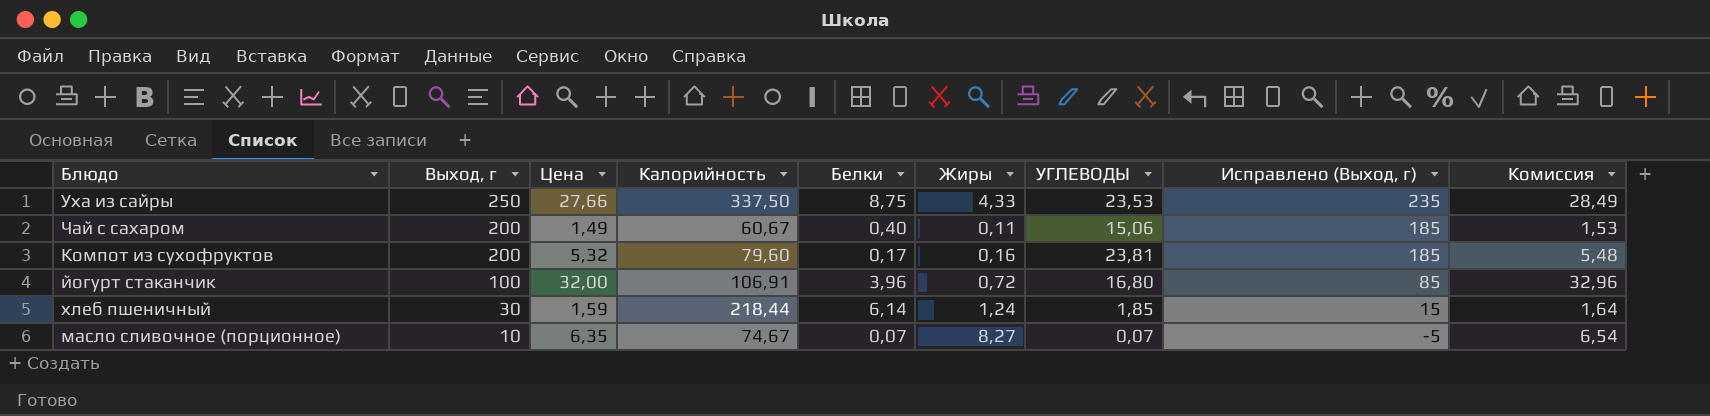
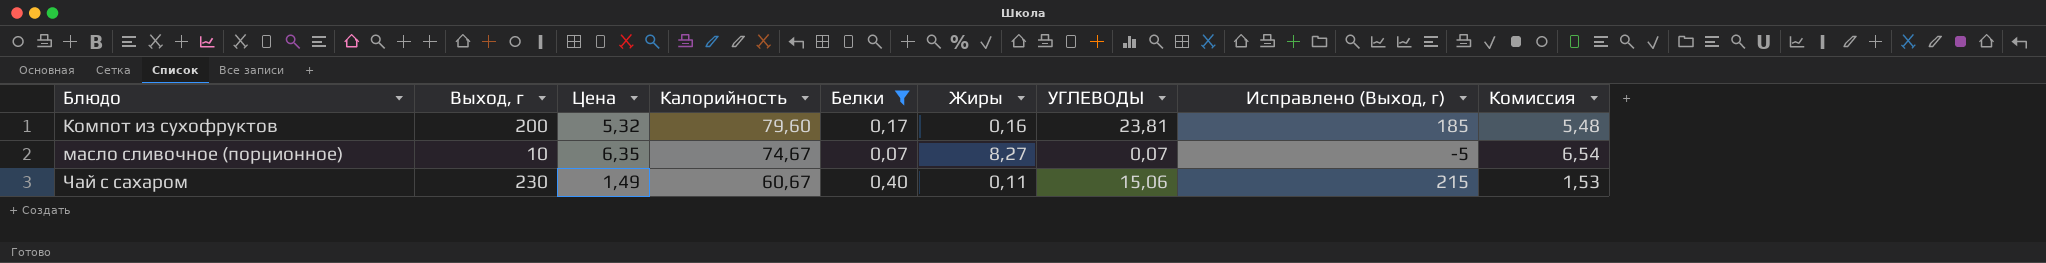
filter: none -> Белки <= 0,40
row order: Выход, г descending -> Блюдо ascending
Чай с сахаром | Выход, г: 200 -> 230
Чай с сахаром | Исправлено (Выход, г): 185 -> 215

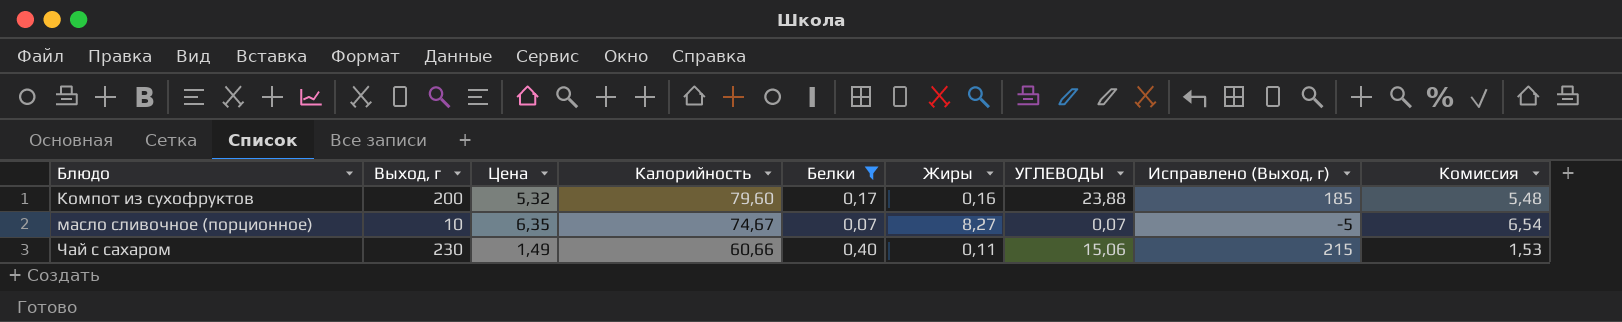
Компот из сухофруктов | УГЛЕВОДЫ: 23,81 -> 23,88
Чай с сахаром | Калорийность: 60,67 -> 60,66

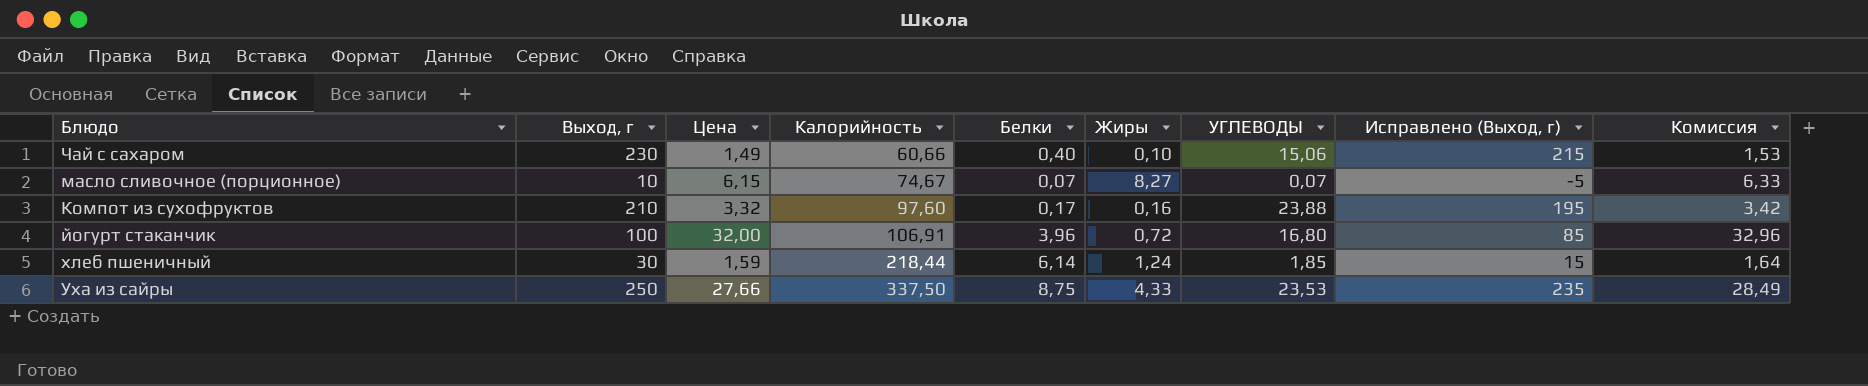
filter: Белки <= 0,40 -> none
row order: Блюдо ascending -> Калорийность ascending
Чай с сахаром | Жиры: 0,11 -> 0,10
масло сливочное (порционное) | Цена: 6,35 -> 6,15
масло сливочное (порционное) | Комиссия: 6,54 -> 6,33
Компот из сухофруктов | Выход, г: 200 -> 210
Компот из сухофруктов | Цена: 5,32 -> 3,32
Компот из сухофруктов | Калорийность: 79,60 -> 97,60
Компот из сухофруктов | Исправлено (Выход, г): 185 -> 195
Компот из сухофруктов | Комиссия: 5,48 -> 3,42

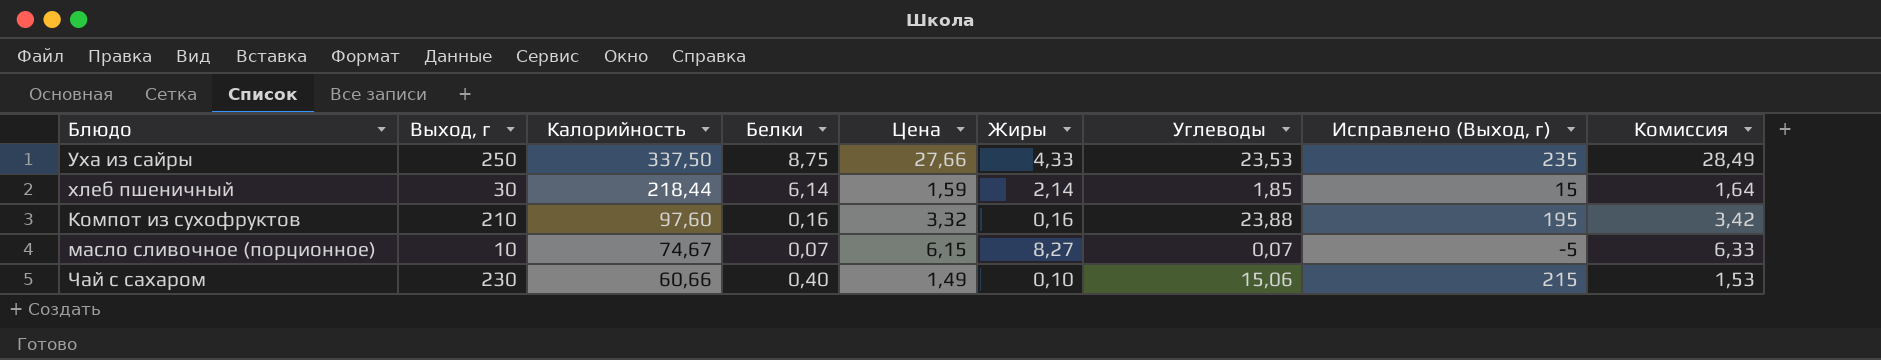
row order: Калорийность ascending -> Калорийность descending
column Цена | position: 3 -> 5
column name: УГЛЕВОДЫ -> Углеводы
row йогурт стаканчик: 100 | 32,00 | 106,91 | 3,96 | 0,72 | 16,80 | 85 | 32,96 -> none
хлеб пшеничный | Жиры: 1,24 -> 2,14
Компот из сухофруктов | Белки: 0,17 -> 0,16

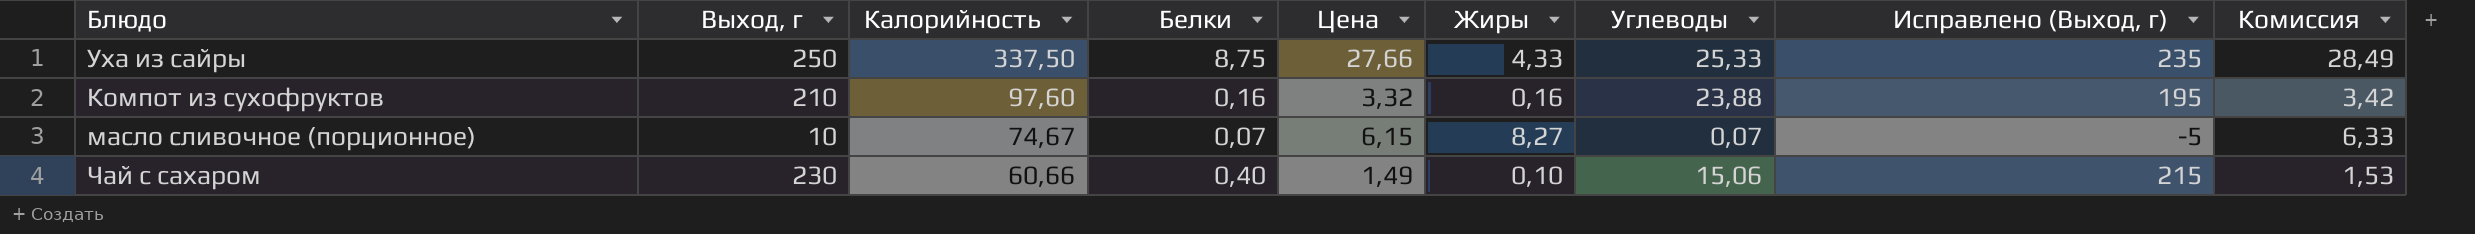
row хлеб пшеничный: 30 | 218,44 | 6,14 | 1,59 | 2,14 | 1,85 | 15 | 1,64 -> none
Уха из сайры | Углеводы: 23,53 -> 25,33

